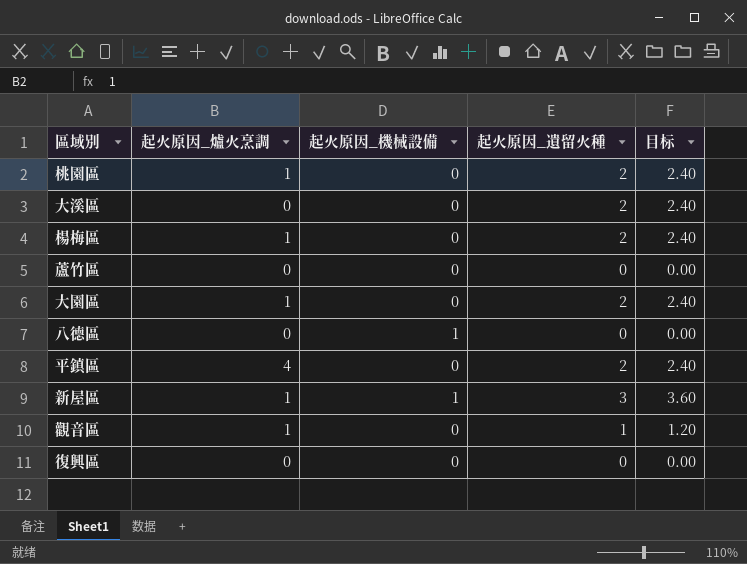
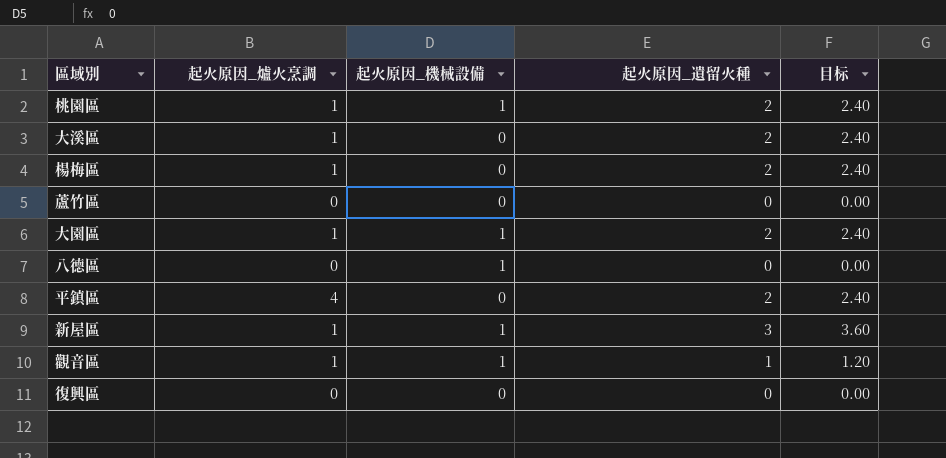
桃園區 | 起火原因_機械設備: 0 -> 1
大溪區 | 起火原因_爐火烹調: 0 -> 1
大園區 | 起火原因_機械設備: 0 -> 1
觀音區 | 起火原因_機械設備: 0 -> 1

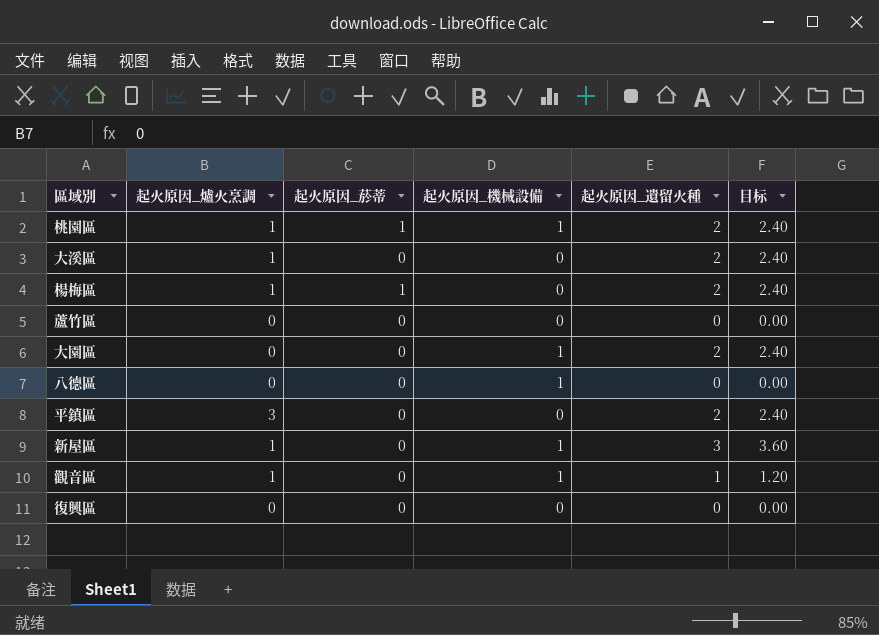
column 起火原因_菸蒂 | position: none -> 3
大園區 | 起火原因_爐火烹調: 1 -> 0
平鎮區 | 起火原因_爐火烹調: 4 -> 3

